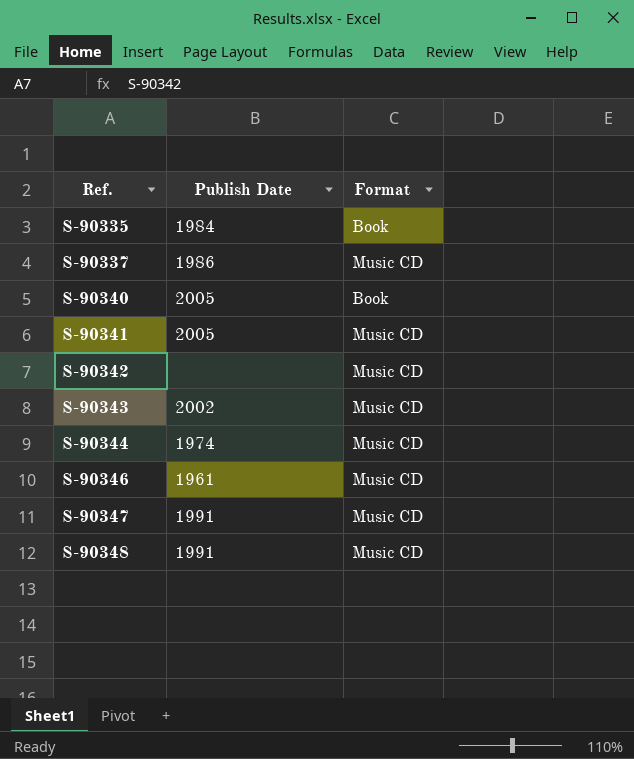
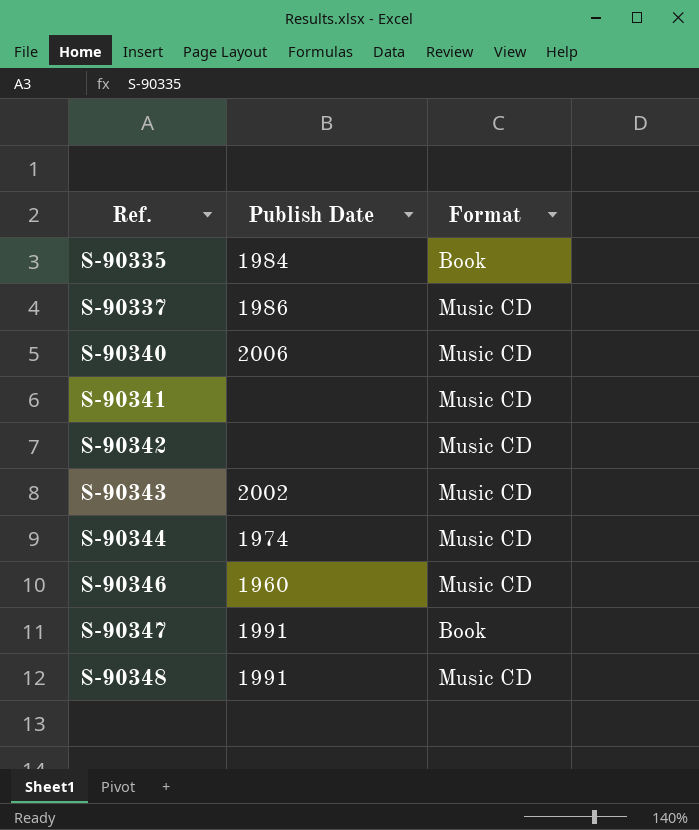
S-90340 | Publish Date: 2005 -> 2006
S-90340 | Format: Book -> Music CD
S-90341 | Publish Date: 2005 -> none
S-90346 | Publish Date: 1961 -> 1960
S-90347 | Format: Music CD -> Book

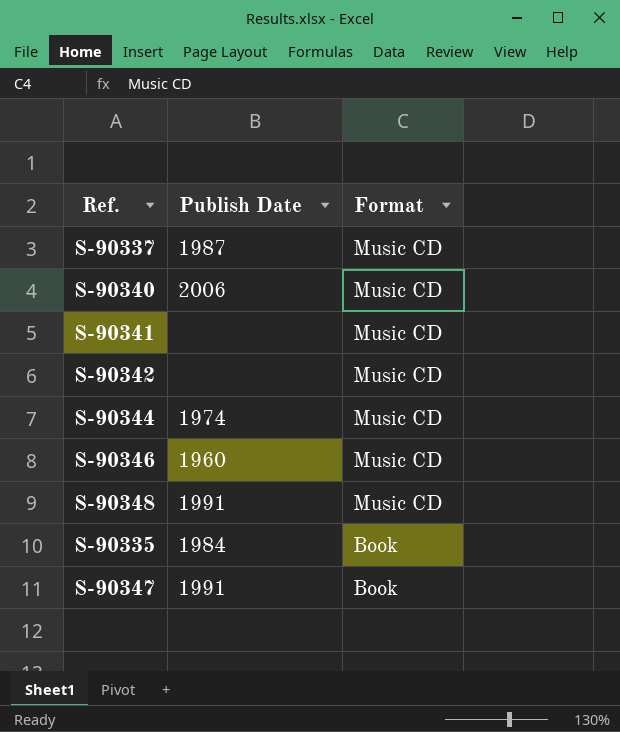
row order: Ref. ascending -> Format descending
row S-90343: 2002 | Music CD -> none
S-90337 | Publish Date: 1986 -> 1987

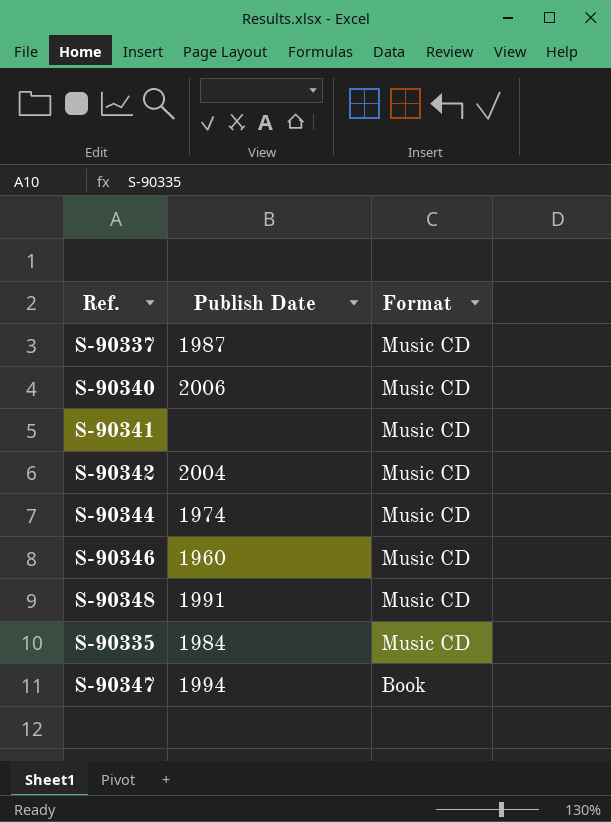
S-90342 | Publish Date: none -> 2004
S-90335 | Format: Book -> Music CD
S-90347 | Publish Date: 1991 -> 1994

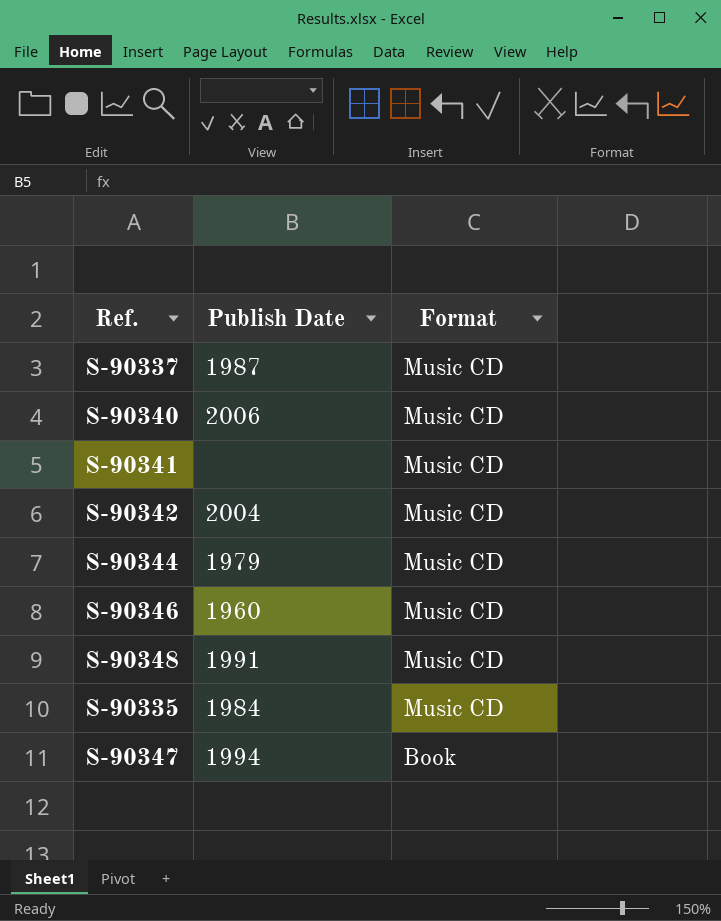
S-90344 | Publish Date: 1974 -> 1979

